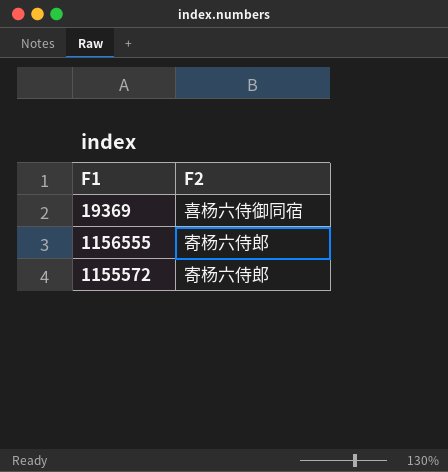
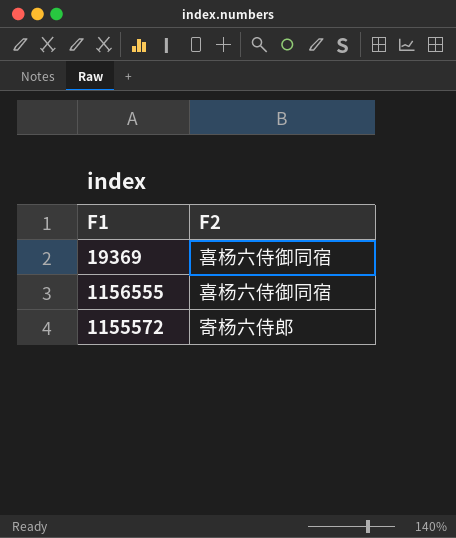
1156555 | F2: 寄杨六侍郎 -> 喜杨六侍御同宿

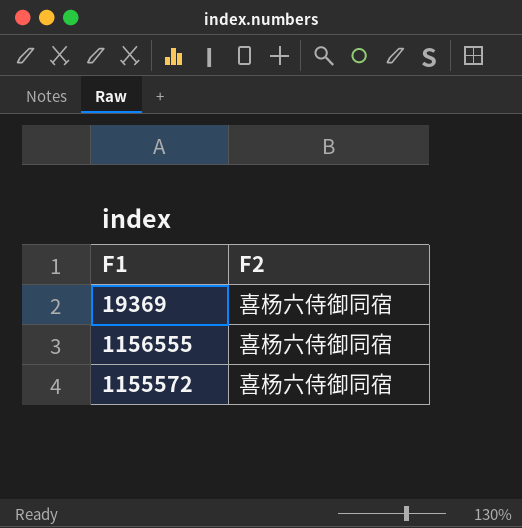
1155572 | F2: 寄杨六侍郎 -> 喜杨六侍御同宿

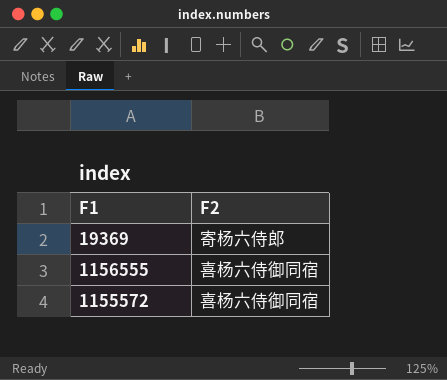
19369 | F2: 喜杨六侍御同宿 -> 寄杨六侍郎

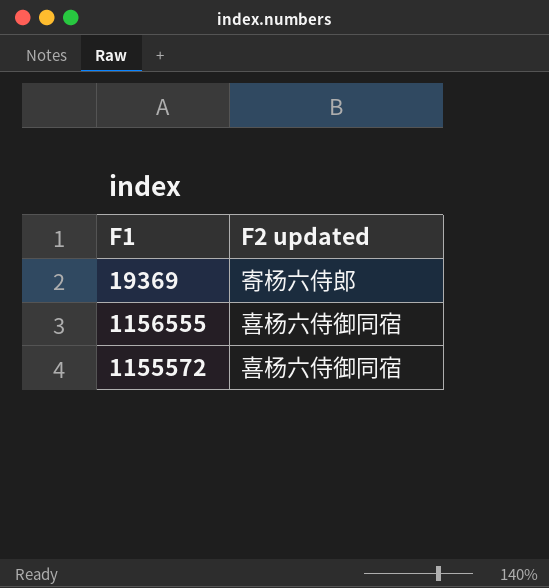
column name: F2 -> F2 updated

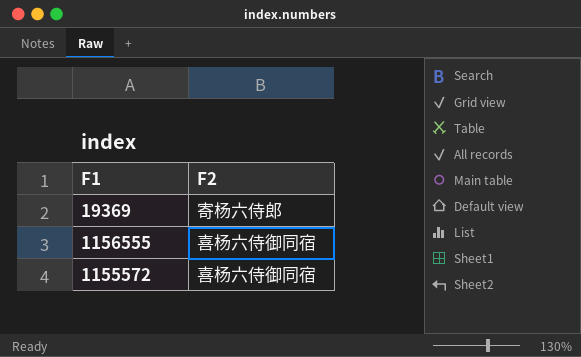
column name: F2 updated -> F2

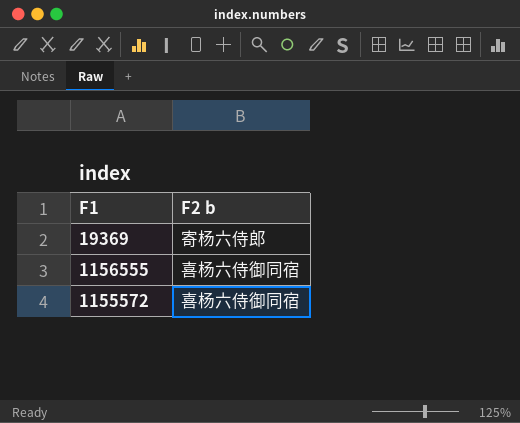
column name: F2 -> F2 b

